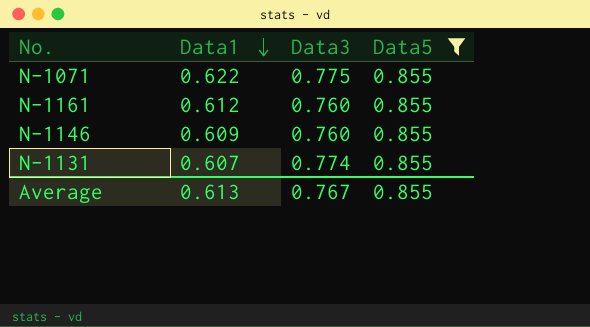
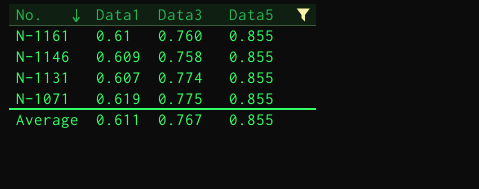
row order: Data1 descending -> No. descending
N-1161 | Data1: 0.612 -> 0.61
N-1146 | Data3: 0.760 -> 0.758
N-1071 | Data1: 0.622 -> 0.619
Average | Data1: 0.613 -> 0.611

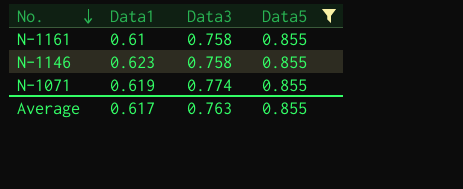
row N-1131: 0.607 | 0.774 | 0.855 -> none
N-1161 | Data3: 0.760 -> 0.758
N-1146 | Data1: 0.609 -> 0.623
N-1071 | Data3: 0.775 -> 0.774
Average | Data1: 0.611 -> 0.617
Average | Data3: 0.767 -> 0.763

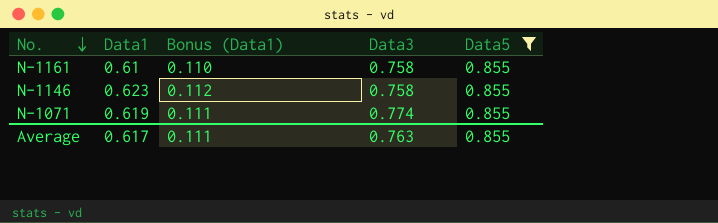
column Bonus (Data1) | formula: none -> [Data1] * 0.18

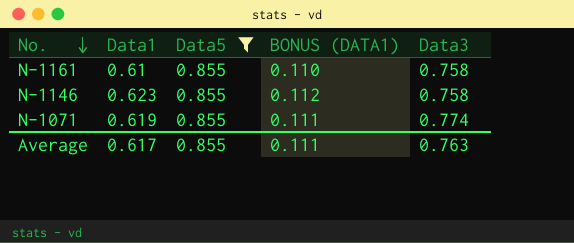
column Data5 | position: 5 -> 3
column name: Bonus (Data1) -> BONUS (DATA1)

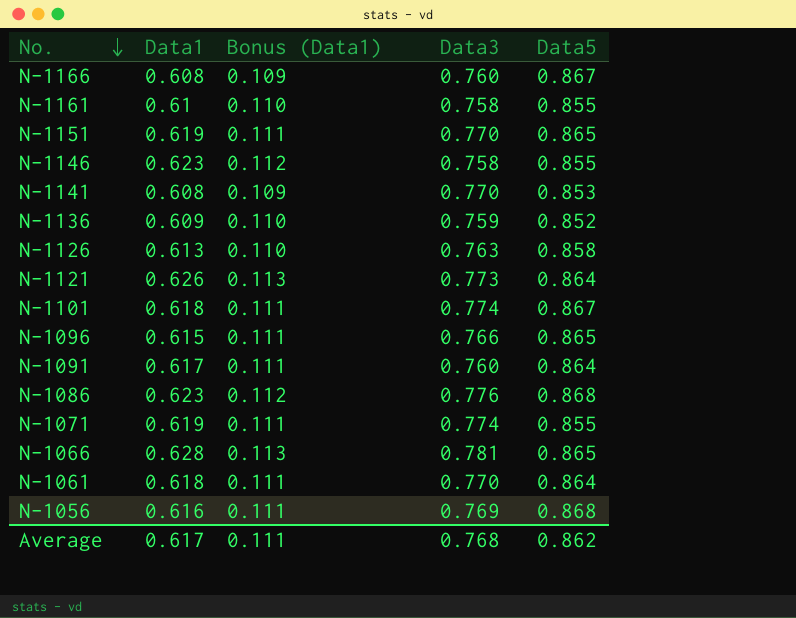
filter: Data5 = 0.855 -> none
column name: BONUS (DATA1) -> Bonus (Data1)
column Data5 | position: 3 -> 5
Average | Data3: 0.763 -> 0.768
Average | Data5: 0.855 -> 0.862

